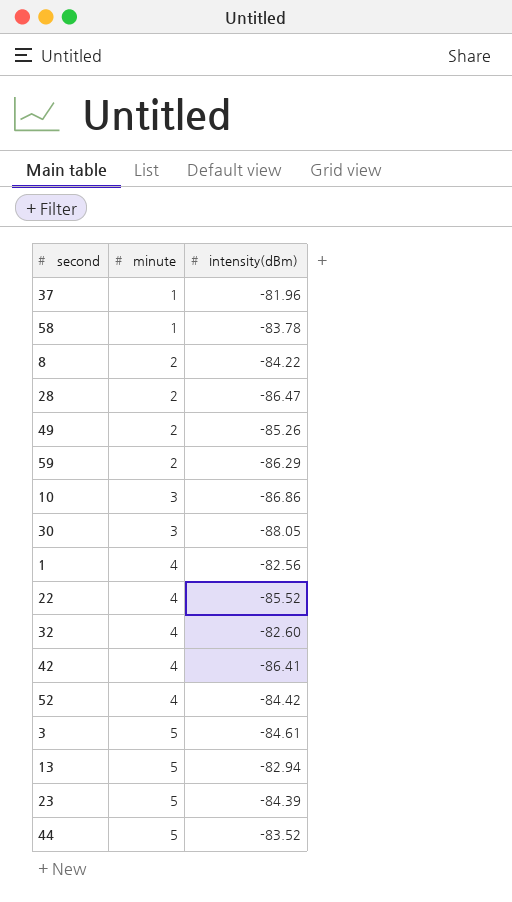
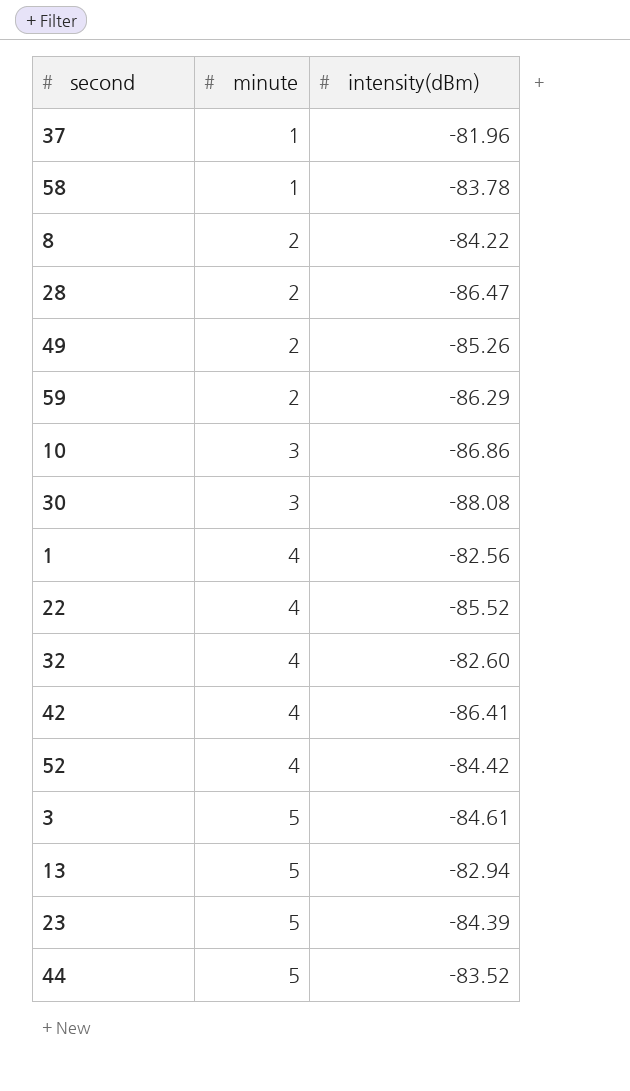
30 | intensity(dBm): -88.05 -> -88.08

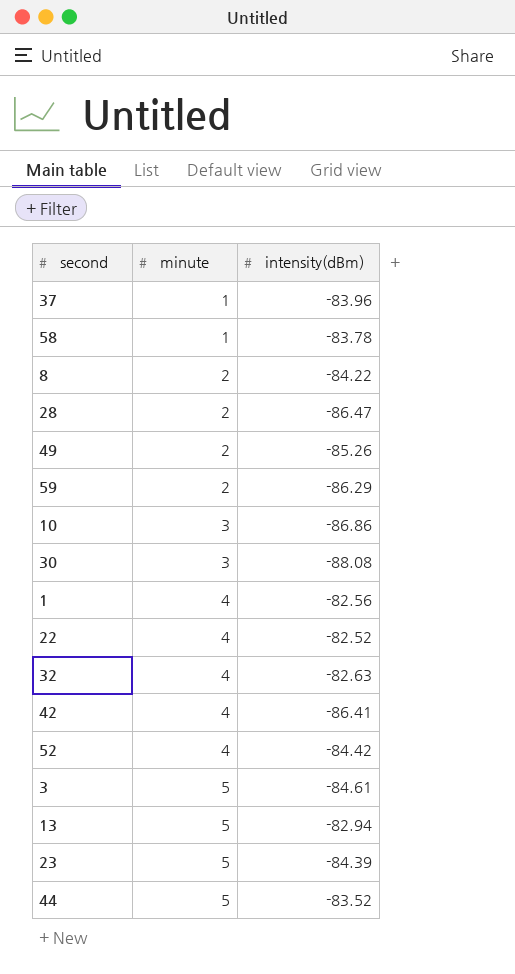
37 | intensity(dBm): -81.96 -> -83.96
22 | intensity(dBm): -85.52 -> -82.52
32 | intensity(dBm): -82.60 -> -82.63

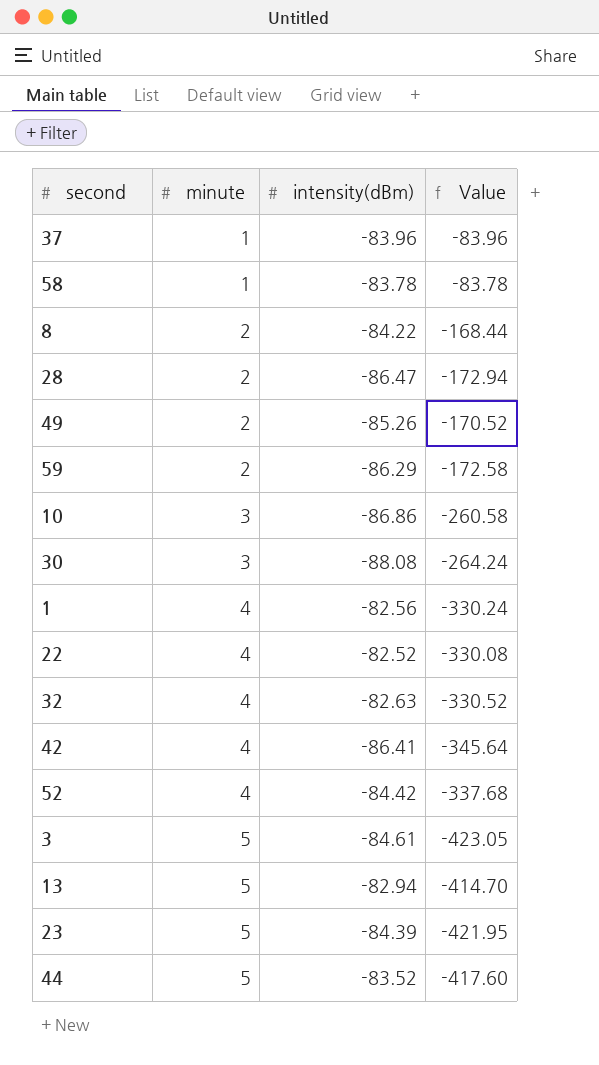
column Value | formula: none -> [minute] * [intensity(dBm)]

